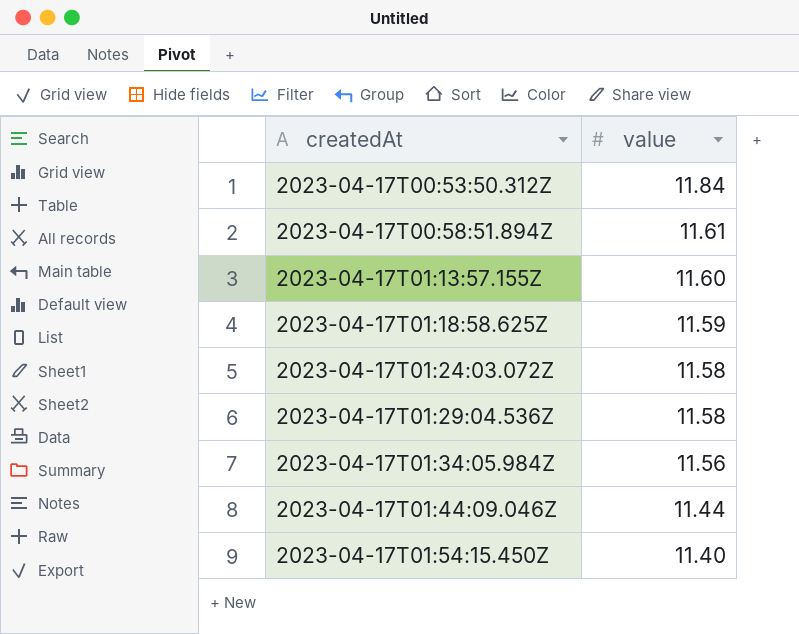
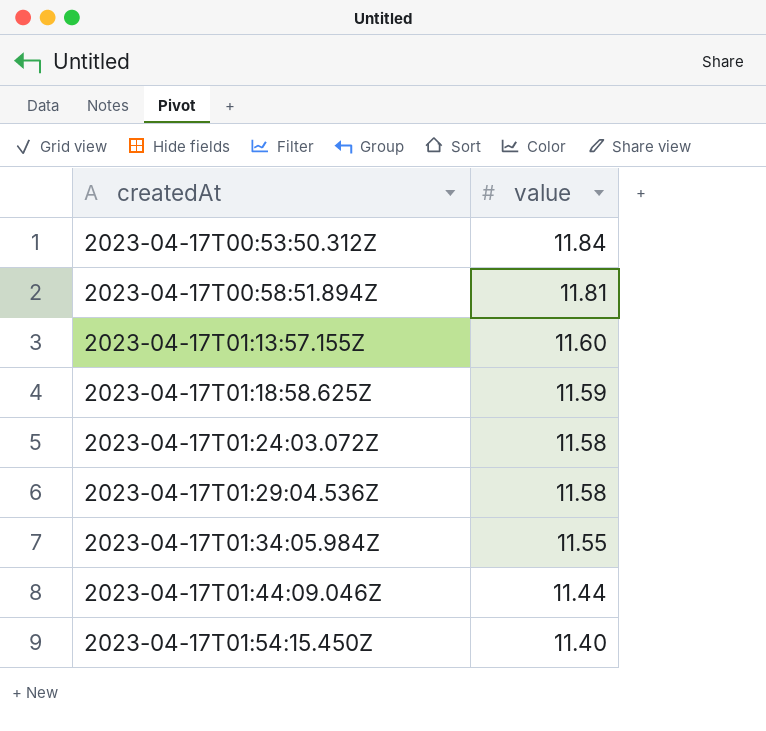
2023-04-17T00:58:51.894Z | value: 11.61 -> 11.81
2023-04-17T01:34:05.984Z | value: 11.56 -> 11.55

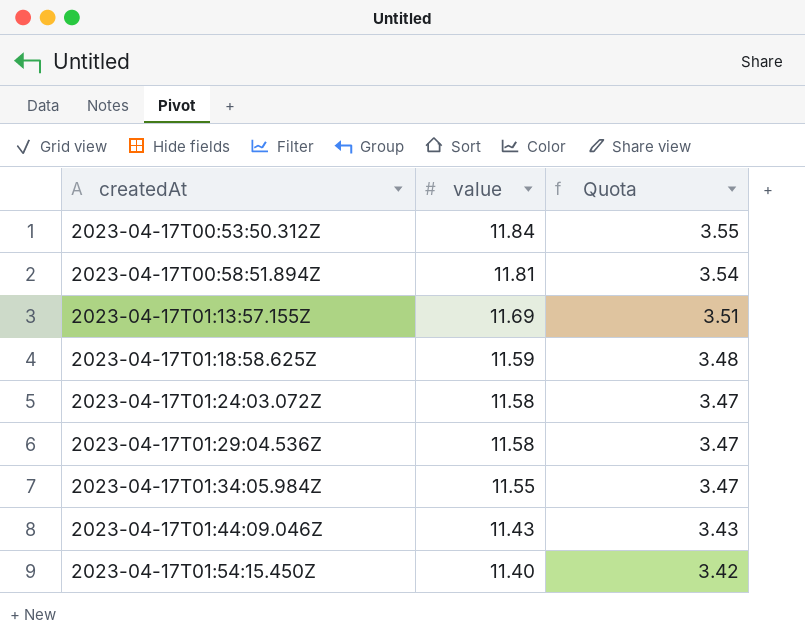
column Quota | formula: none -> [value] * 0.3
2023-04-17T01:13:57.155Z | value: 11.60 -> 11.69
2023-04-17T01:44:09.046Z | value: 11.44 -> 11.43

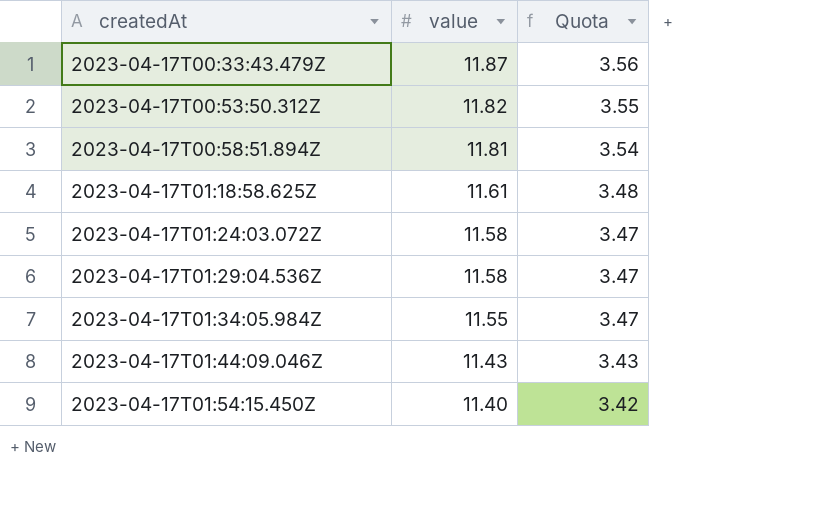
row 2023-04-17T01:13:57.155Z: 11.69 | 3.51 -> none
row 2023-04-17T00:33:43.479Z: none -> 11.87 | 3.56
2023-04-17T00:53:50.312Z | value: 11.84 -> 11.82
2023-04-17T01:18:58.625Z | value: 11.59 -> 11.61

